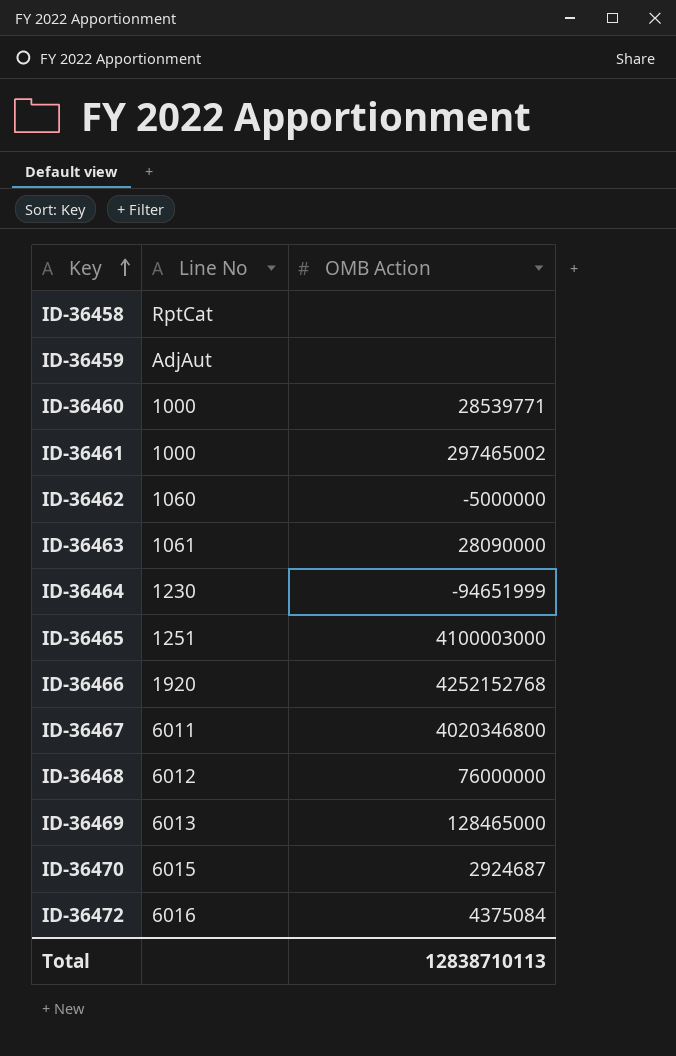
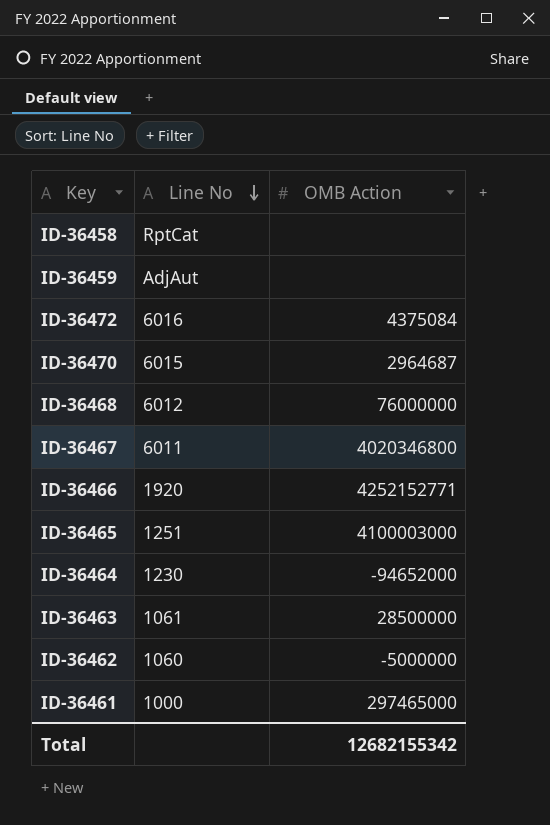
row order: Key ascending -> Line No descending
row ID-36460: 1000 | 28539771 -> none
row ID-36469: 6013 | 128465000 -> none
ID-36470 | OMB Action: 2924687 -> 2964687
ID-36466 | OMB Action: 4252152768 -> 4252152771
ID-36464 | OMB Action: -94651999 -> -94652000
ID-36463 | OMB Action: 28090000 -> 28500000
ID-36461 | OMB Action: 297465002 -> 297465000
Total | OMB Action: 12838710113 -> 12682155342

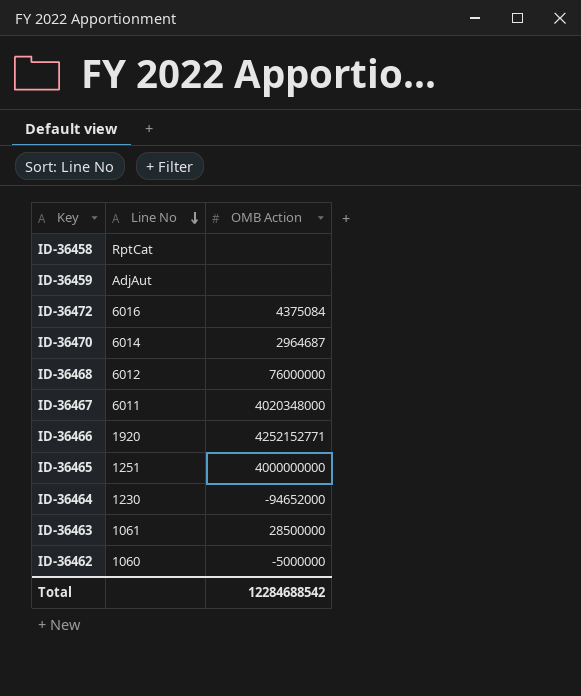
row ID-36461: 1000 | 297465000 -> none
ID-36470 | Line No: 6015 -> 6014
ID-36467 | OMB Action: 4020346800 -> 4020348000
ID-36465 | OMB Action: 4100003000 -> 4000000000
Total | OMB Action: 12682155342 -> 12284688542

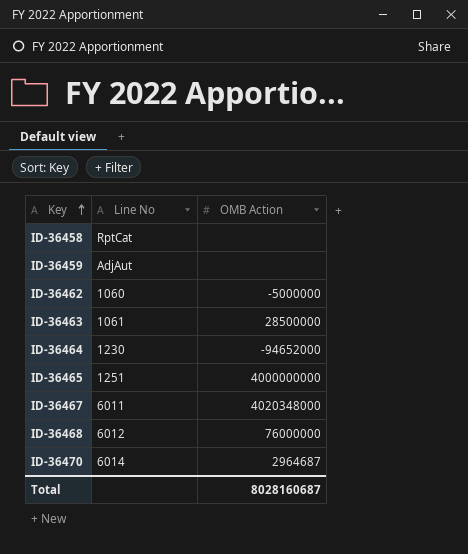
row order: Line No descending -> Key ascending
row ID-36472: 6016 | 4375084 -> none
row ID-36466: 1920 | 4252152771 -> none
Total | OMB Action: 12284688542 -> 8028160687

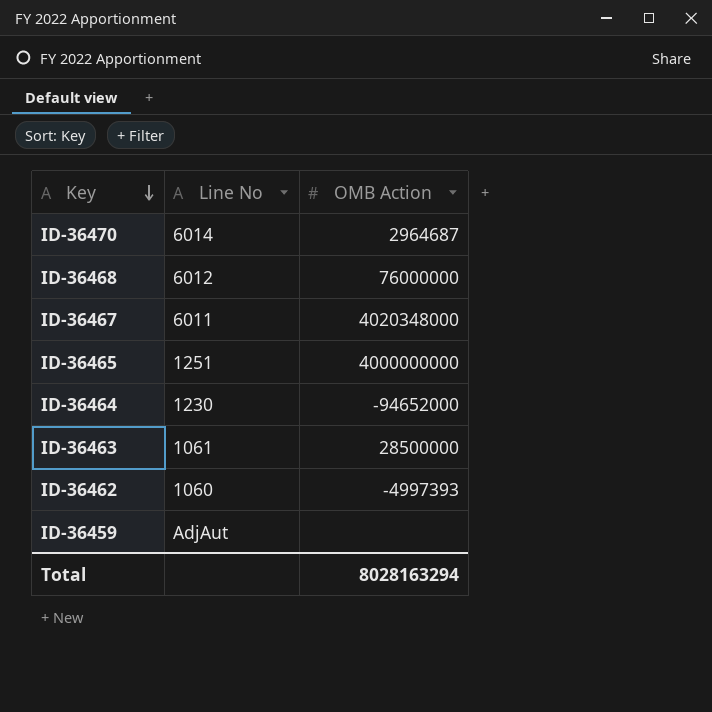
row order: Key ascending -> Key descending
row ID-36458: RptCat | none -> none
ID-36462 | OMB Action: -5000000 -> -4997393
Total | OMB Action: 8028160687 -> 8028163294

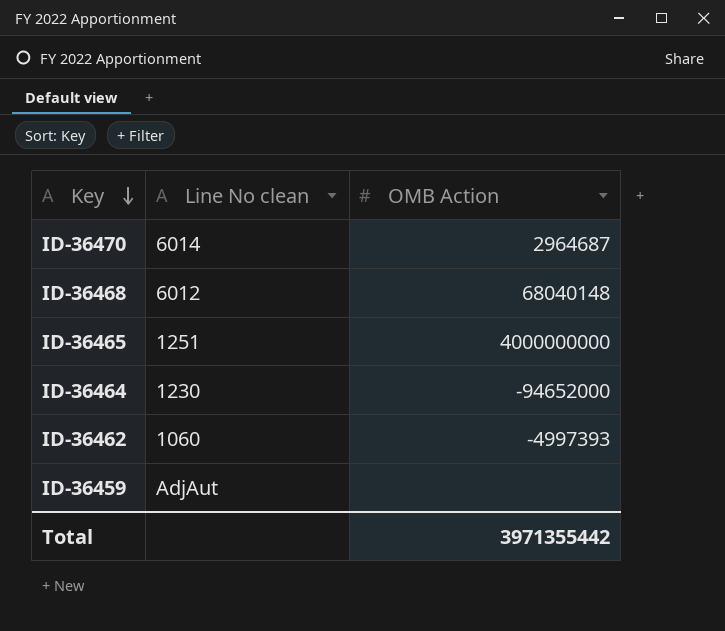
column name: Line No -> Line No clean
row ID-36467: 6011 | 4020348000 -> none
row ID-36463: 1061 | 28500000 -> none
ID-36468 | OMB Action: 76000000 -> 68040148
Total | OMB Action: 8028163294 -> 3971355442

